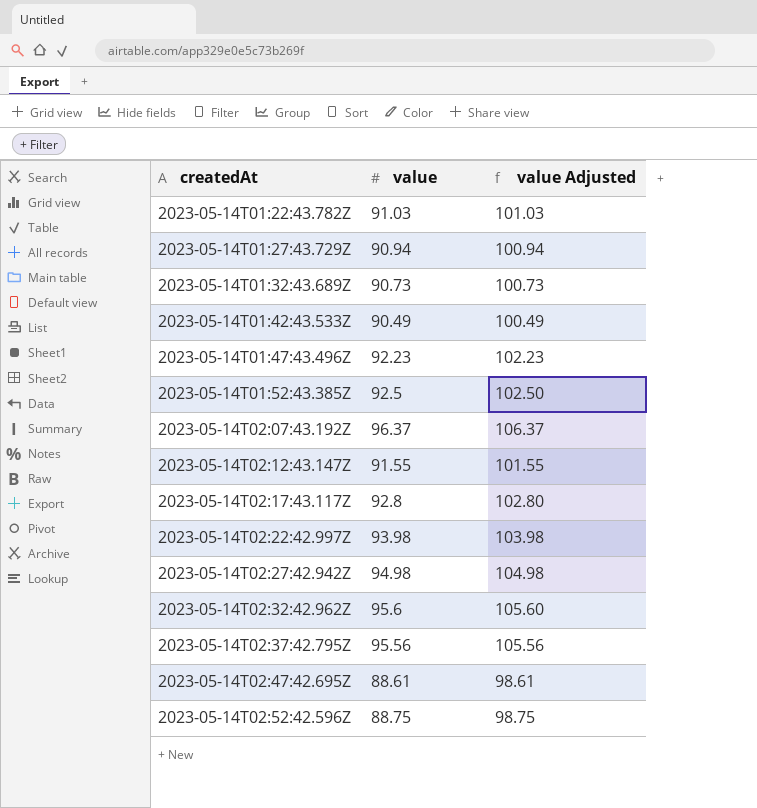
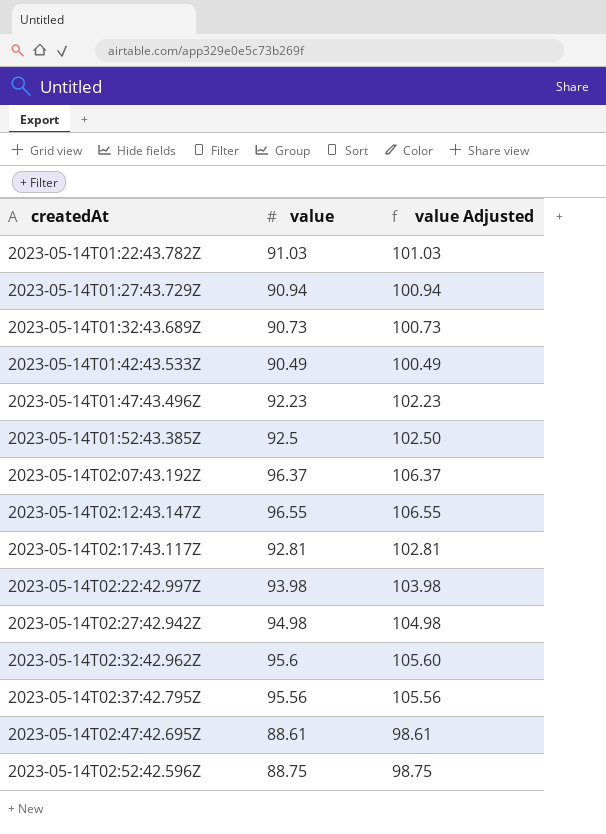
2023-05-14T02:12:43.147Z | value: 91.55 -> 96.55
2023-05-14T02:12:43.147Z | value Adjusted: 101.55 -> 106.55
2023-05-14T02:17:43.117Z | value: 92.8 -> 92.81
2023-05-14T02:17:43.117Z | value Adjusted: 102.80 -> 102.81

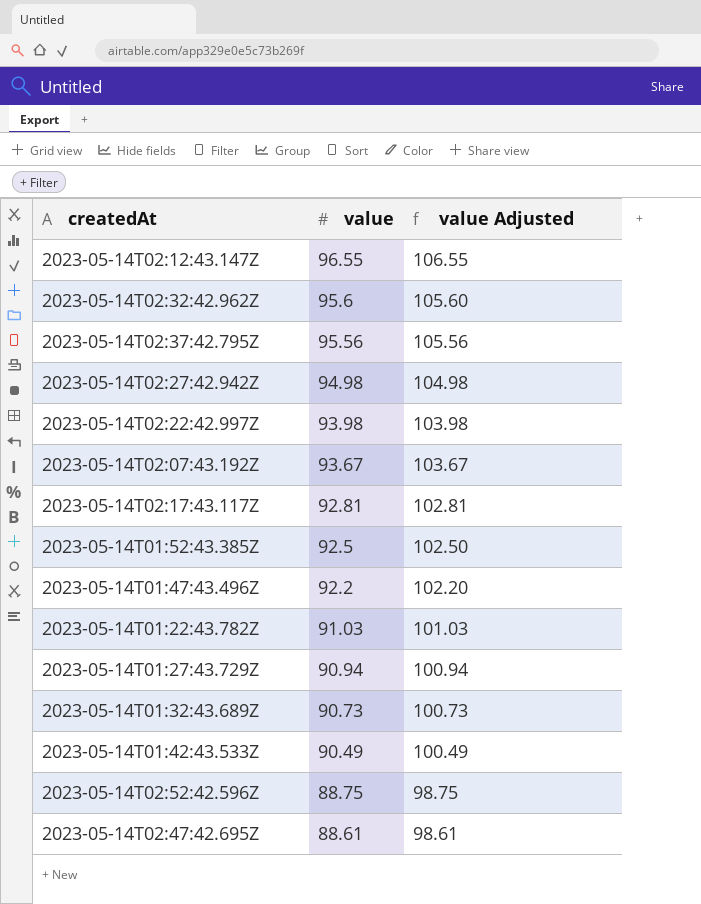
row order: createdAt ascending -> value descending
2023-05-14T02:07:43.192Z | value: 96.37 -> 93.67
2023-05-14T02:07:43.192Z | value Adjusted: 106.37 -> 103.67
2023-05-14T01:47:43.496Z | value: 92.23 -> 92.2
2023-05-14T01:47:43.496Z | value Adjusted: 102.23 -> 102.20

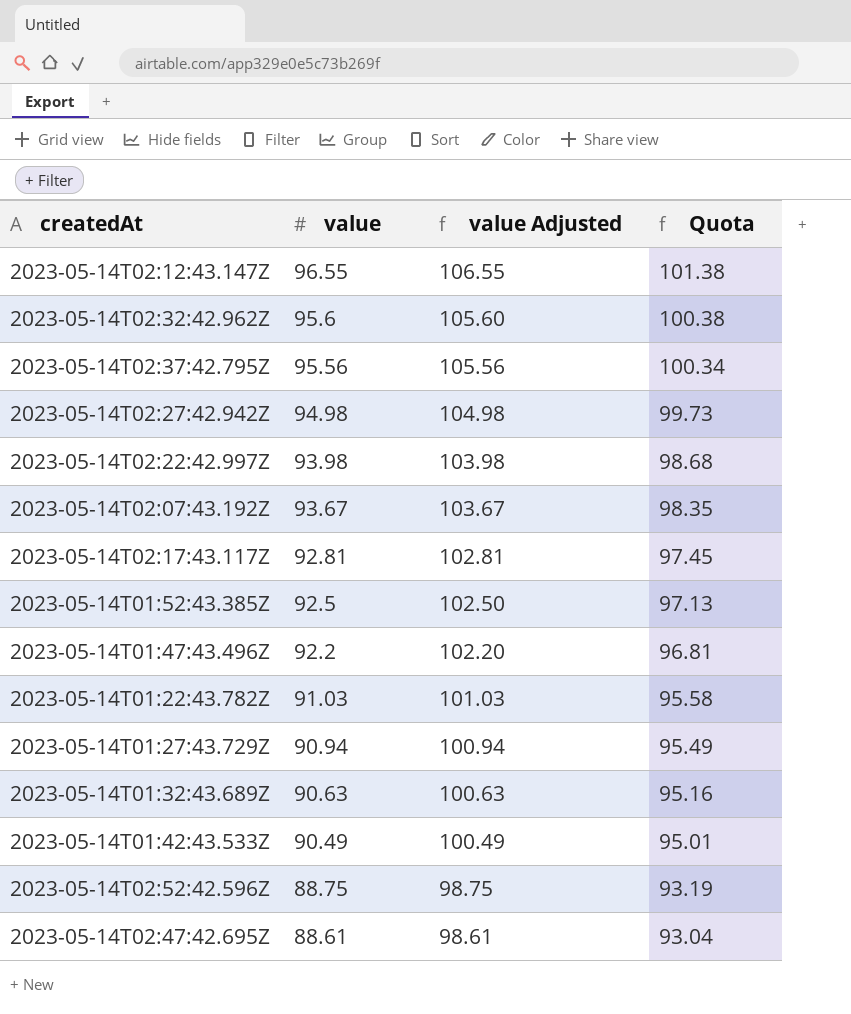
column Quota | formula: none -> [value] * 1.05
2023-05-14T01:32:43.689Z | value: 90.73 -> 90.63
2023-05-14T01:32:43.689Z | value Adjusted: 100.73 -> 100.63

